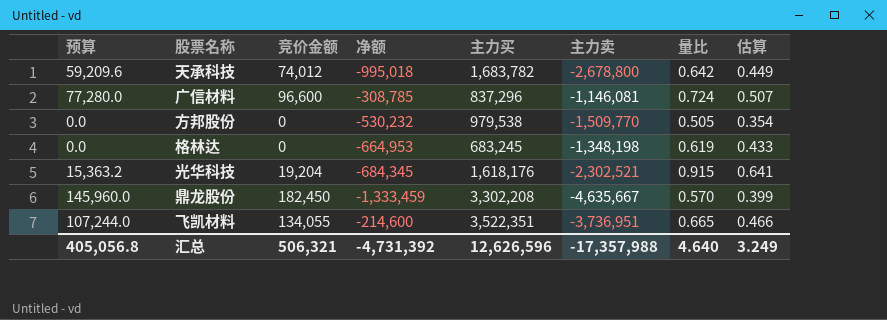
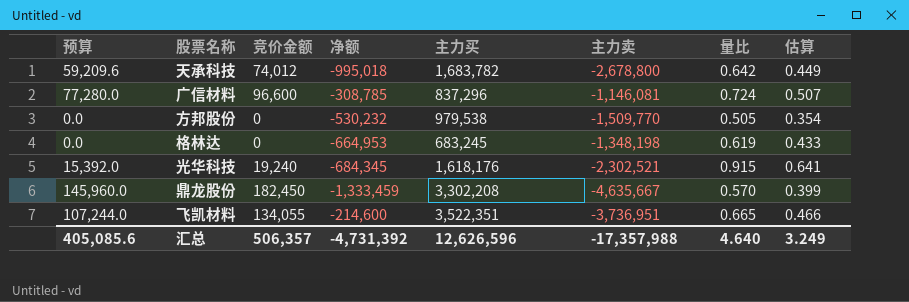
光华科技 | 预算: 15,363.2 -> 15,392.0
光华科技 | 竞价金额: 19,204 -> 19,240
汇总 | 预算: 405,056.8 -> 405,085.6
汇总 | 竞价金额: 506,321 -> 506,357

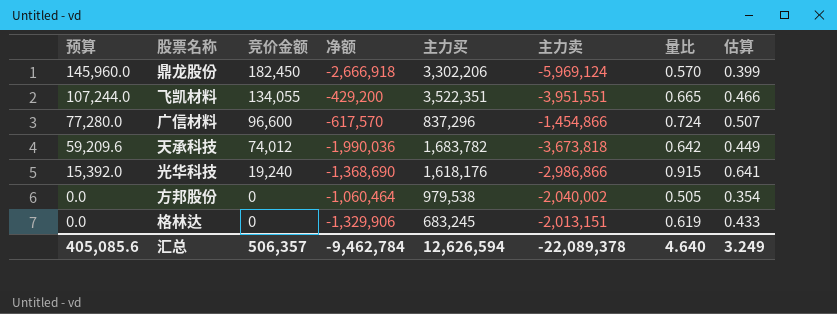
row order: none -> 预算 descending
鼎龙股份 | 净额: -1,333,459 -> -2,666,918
鼎龙股份 | 主力买: 3,302,208 -> 3,302,206
鼎龙股份 | 主力卖: -4,635,667 -> -5,969,124
飞凯材料 | 净额: -214,600 -> -429,200
飞凯材料 | 主力卖: -3,736,951 -> -3,951,551
广信材料 | 净额: -308,785 -> -617,570
广信材料 | 主力卖: -1,146,081 -> -1,454,866
天承科技 | 净额: -995,018 -> -1,990,036
天承科技 | 主力卖: -2,678,800 -> -3,673,818
光华科技 | 净额: -684,345 -> -1,368,690
光华科技 | 主力卖: -2,302,521 -> -2,986,866
方邦股份 | 净额: -530,232 -> -1,060,464
方邦股份 | 主力卖: -1,509,770 -> -2,040,002
格林达 | 净额: -664,953 -> -1,329,906
格林达 | 主力卖: -1,348,198 -> -2,013,151
汇总 | 净额: -4,731,392 -> -9,462,784
汇总 | 主力买: 12,626,596 -> 12,626,594
汇总 | 主力卖: -17,357,988 -> -22,089,378

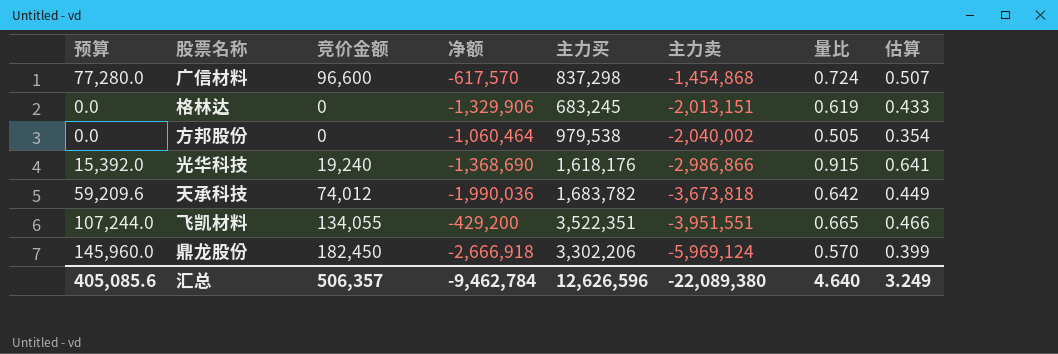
row order: 预算 descending -> 主力卖 descending
广信材料 | 主力买: 837,296 -> 837,298
广信材料 | 主力卖: -1,454,866 -> -1,454,868
汇总 | 主力买: 12,626,594 -> 12,626,596
汇总 | 主力卖: -22,089,378 -> -22,089,380

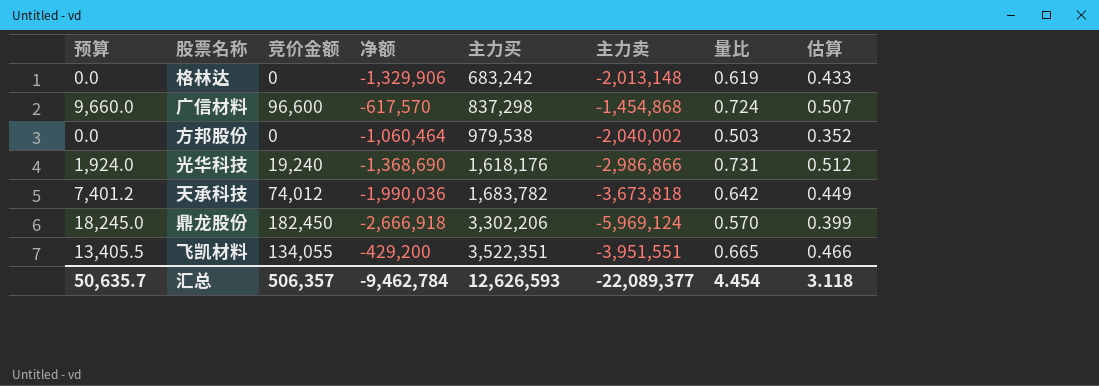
row order: 主力卖 descending -> 主力买 ascending
column 预算 | formula: [竞价金额] * 0.8 -> [竞价金额] * 0.1
格林达 | 主力买: 683,245 -> 683,242
格林达 | 主力卖: -2,013,151 -> -2,013,148
方邦股份 | 量比: 0.505 -> 0.503
方邦股份 | 估算: 0.354 -> 0.352
光华科技 | 量比: 0.915 -> 0.731
光华科技 | 估算: 0.641 -> 0.512
汇总 | 预算: 405,085.6 -> 50,635.7
汇总 | 主力买: 12,626,596 -> 12,626,593
汇总 | 主力卖: -22,089,380 -> -22,089,377
汇总 | 量比: 4.640 -> 4.454
汇总 | 估算: 3.249 -> 3.118

